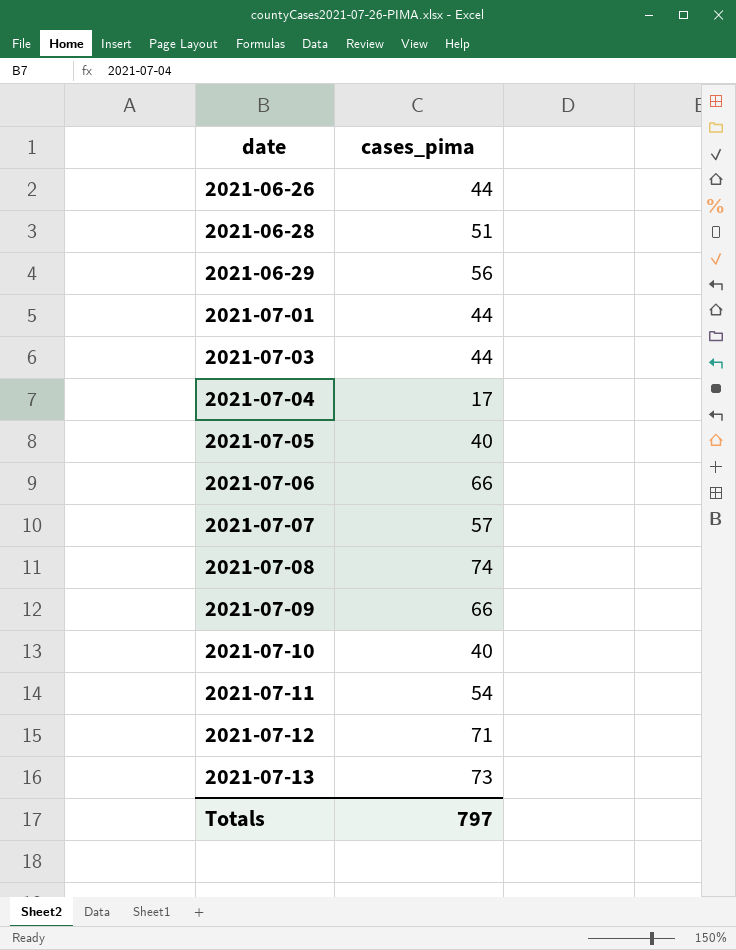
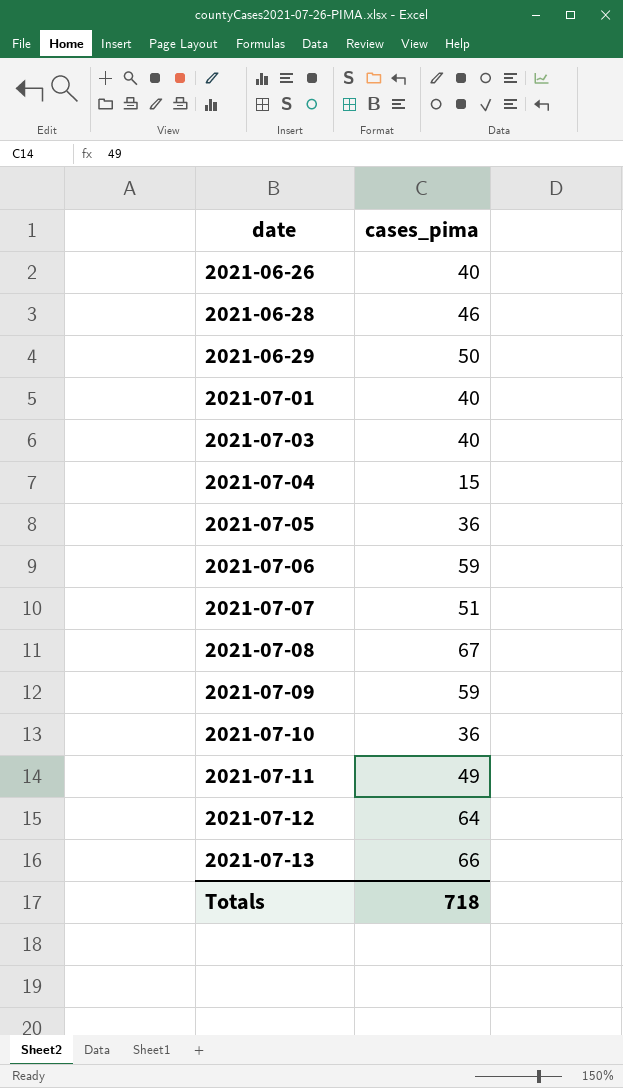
2021-06-26 | cases_pima: 44 -> 40
2021-06-28 | cases_pima: 51 -> 46
2021-06-29 | cases_pima: 56 -> 50
2021-07-01 | cases_pima: 44 -> 40
2021-07-03 | cases_pima: 44 -> 40
2021-07-04 | cases_pima: 17 -> 15
2021-07-05 | cases_pima: 40 -> 36
2021-07-06 | cases_pima: 66 -> 59
2021-07-07 | cases_pima: 57 -> 51
2021-07-08 | cases_pima: 74 -> 67
2021-07-09 | cases_pima: 66 -> 59
2021-07-10 | cases_pima: 40 -> 36
2021-07-11 | cases_pima: 54 -> 49
2021-07-12 | cases_pima: 71 -> 64
2021-07-13 | cases_pima: 73 -> 66
Totals | cases_pima: 797 -> 718

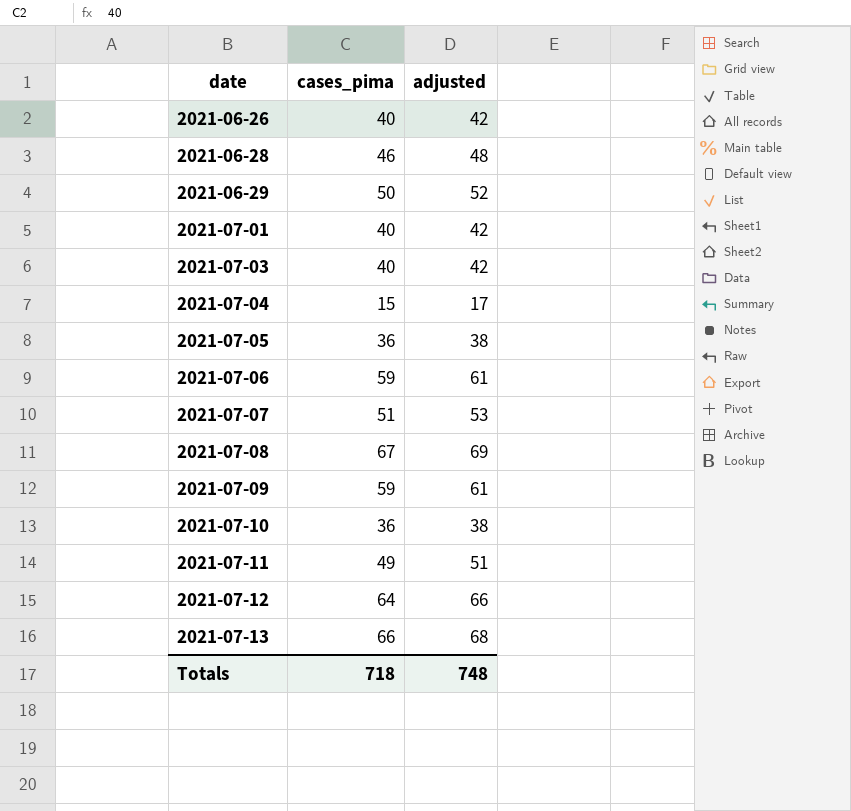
column adjusted | formula: none -> [cases_pima] + 2

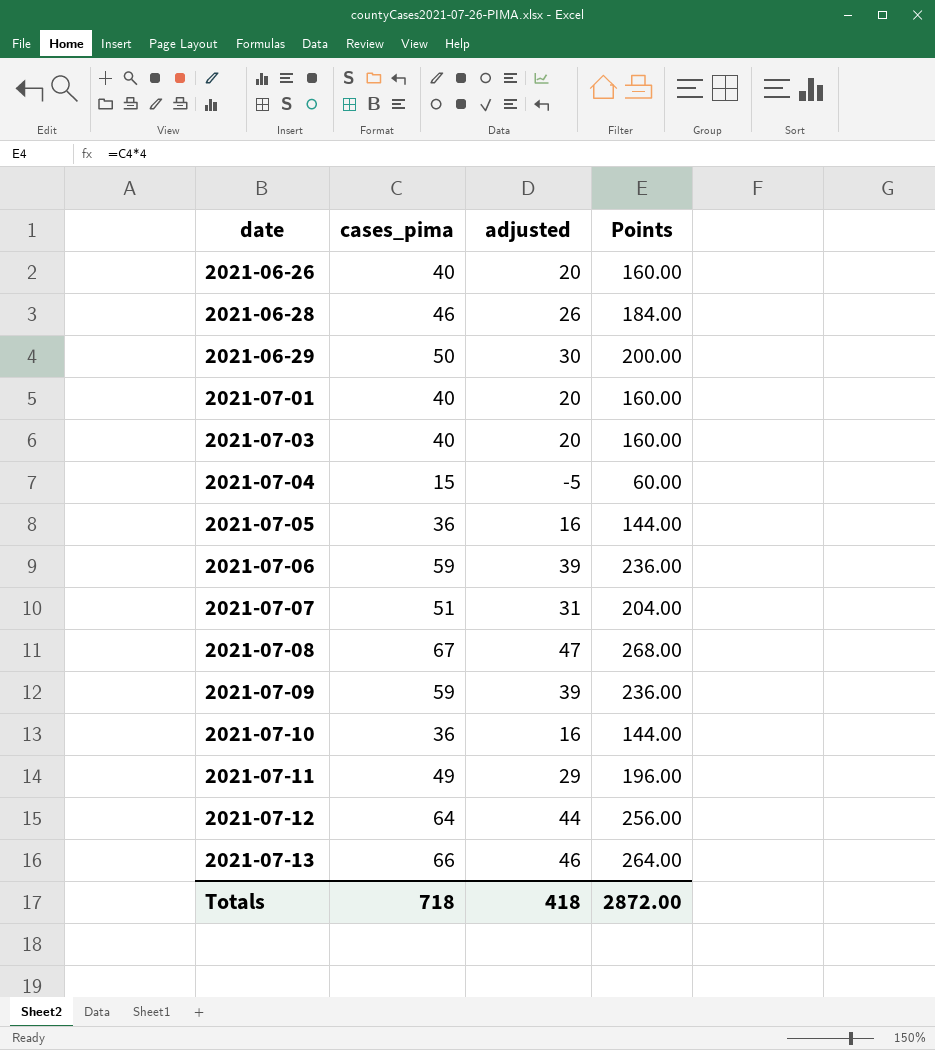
column adjusted | formula: [cases_pima] + 2 -> [cases_pima] - 20
column Points | formula: none -> [cases_pima] * 4
Totals | adjusted: 748 -> 418

